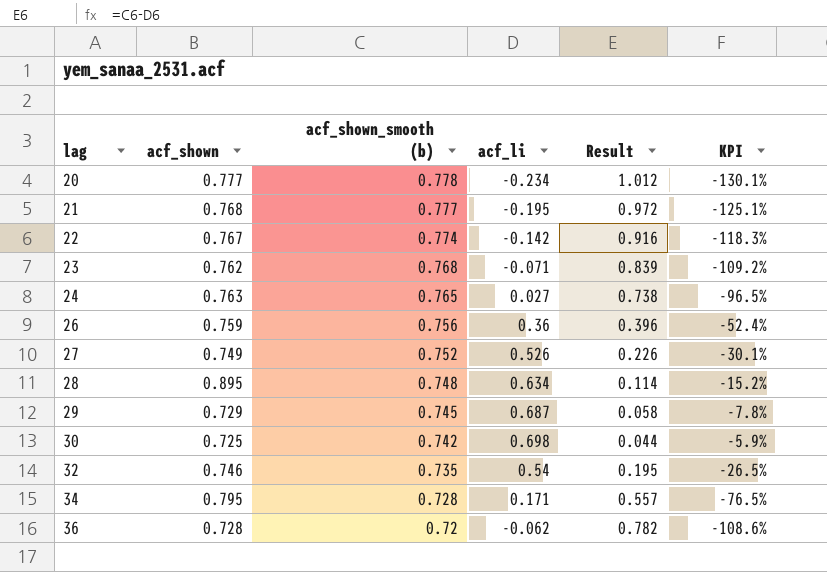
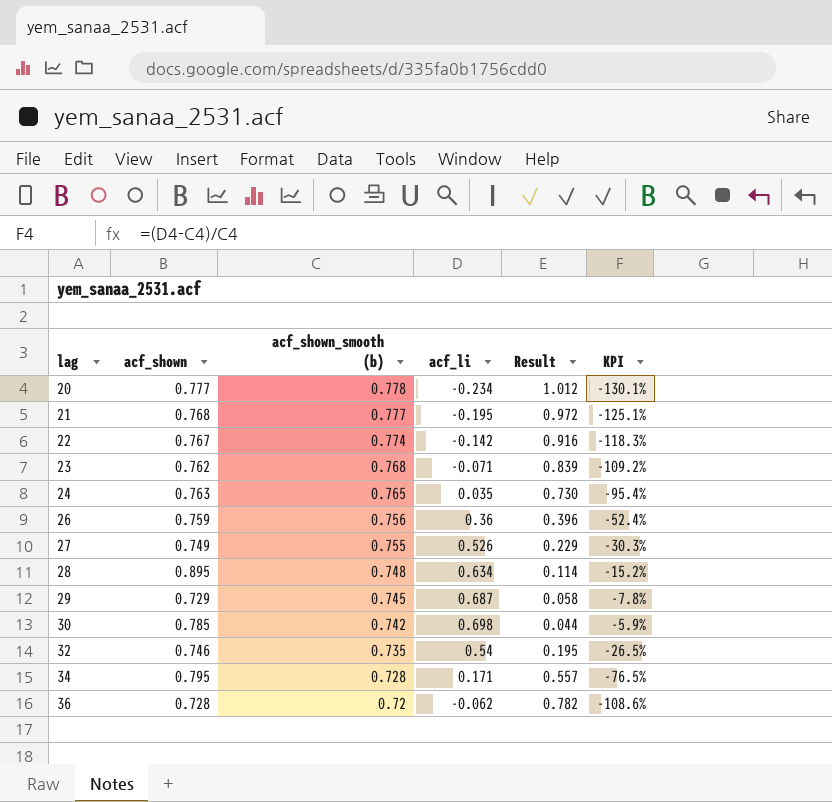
24 | acf_li: 0.027 -> 0.035
24 | Result: 0.738 -> 0.730
24 | KPI: -96.5% -> -95.4%
27 | acf_shown_smooth (b): 0.752 -> 0.755
27 | Result: 0.226 -> 0.229
27 | KPI: -30.1% -> -30.3%
30 | acf_shown: 0.725 -> 0.785

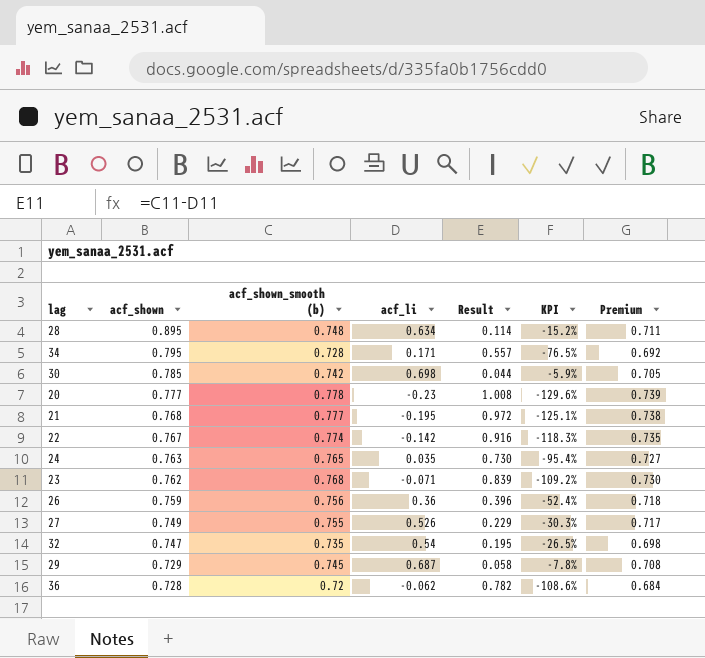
row order: lag ascending -> acf_shown descending
column Premium | formula: none -> [acf_shown_smooth (b)] * 0.95
20 | acf_li: -0.234 -> -0.23
20 | Result: 1.012 -> 1.008
20 | KPI: -130.1% -> -129.6%
32 | acf_shown: 0.746 -> 0.747

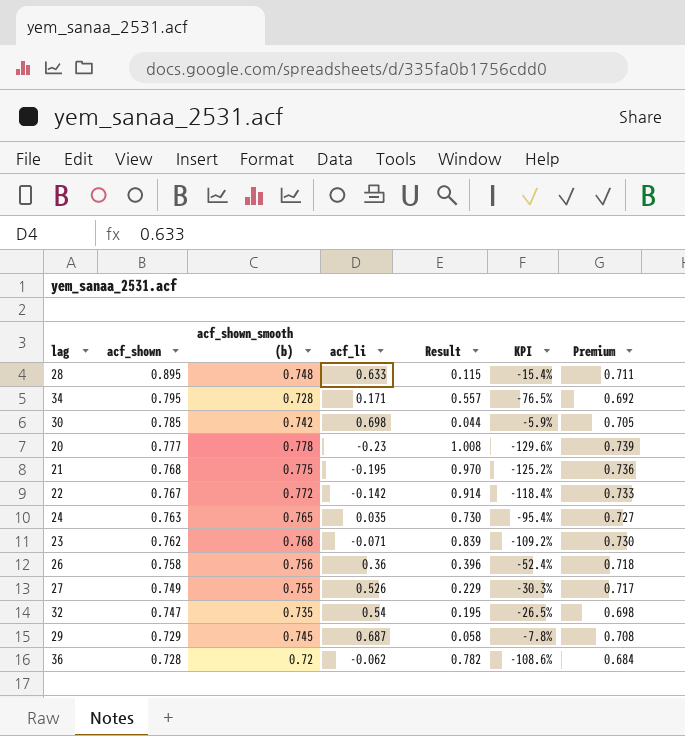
28 | acf_li: 0.634 -> 0.633
28 | Result: 0.114 -> 0.115
28 | KPI: -15.2% -> -15.4%
21 | acf_shown_smooth (b): 0.777 -> 0.775
21 | Result: 0.972 -> 0.970
21 | KPI: -125.1% -> -125.2%
21 | Premium: 0.738 -> 0.736
22 | acf_shown_smooth (b): 0.774 -> 0.772
22 | Result: 0.916 -> 0.914
22 | KPI: -118.3% -> -118.4%
22 | Premium: 0.735 -> 0.733
26 | acf_shown: 0.759 -> 0.758

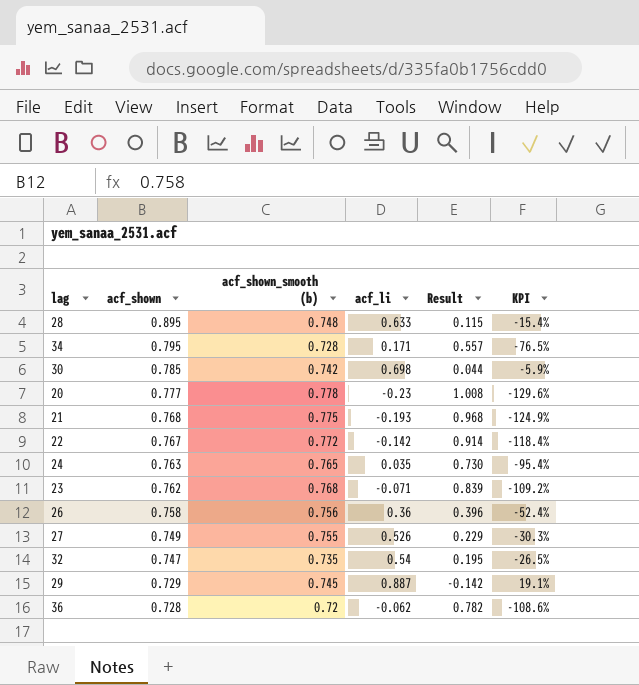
column Premium | formula: [acf_shown_smooth (b)] * 0.95 -> none
21 | acf_li: -0.195 -> -0.193
21 | Result: 0.970 -> 0.968
21 | KPI: -125.2% -> -124.9%
29 | acf_li: 0.687 -> 0.887
29 | Result: 0.058 -> -0.142
29 | KPI: -7.8% -> 19.1%

